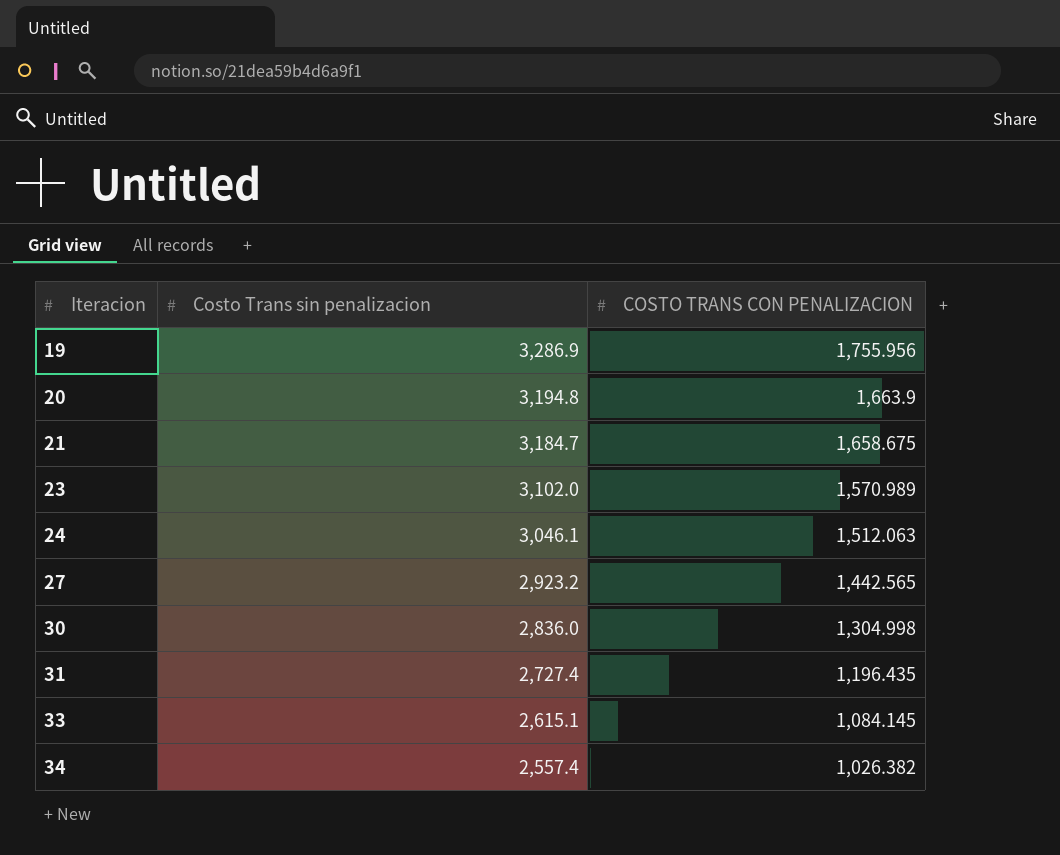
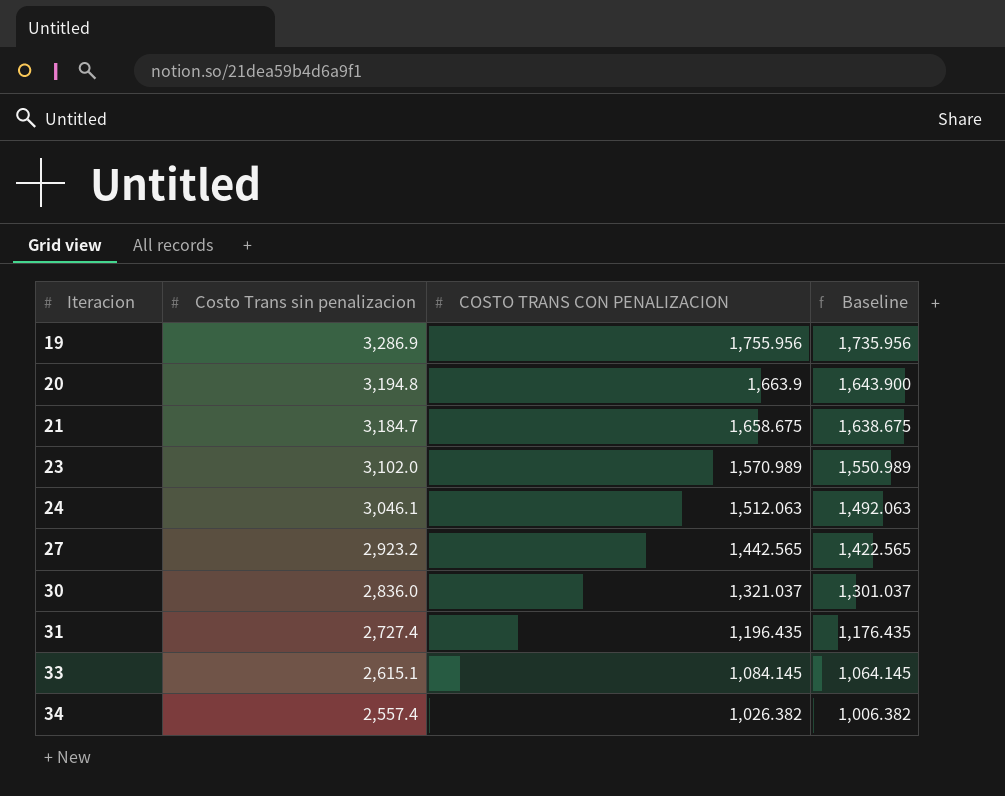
column Baseline | formula: none -> [COSTO TRANS CON PENALIZACION] - 20
30 | COSTO TRANS CON PENALIZACION: 1,304.998 -> 1,321.037

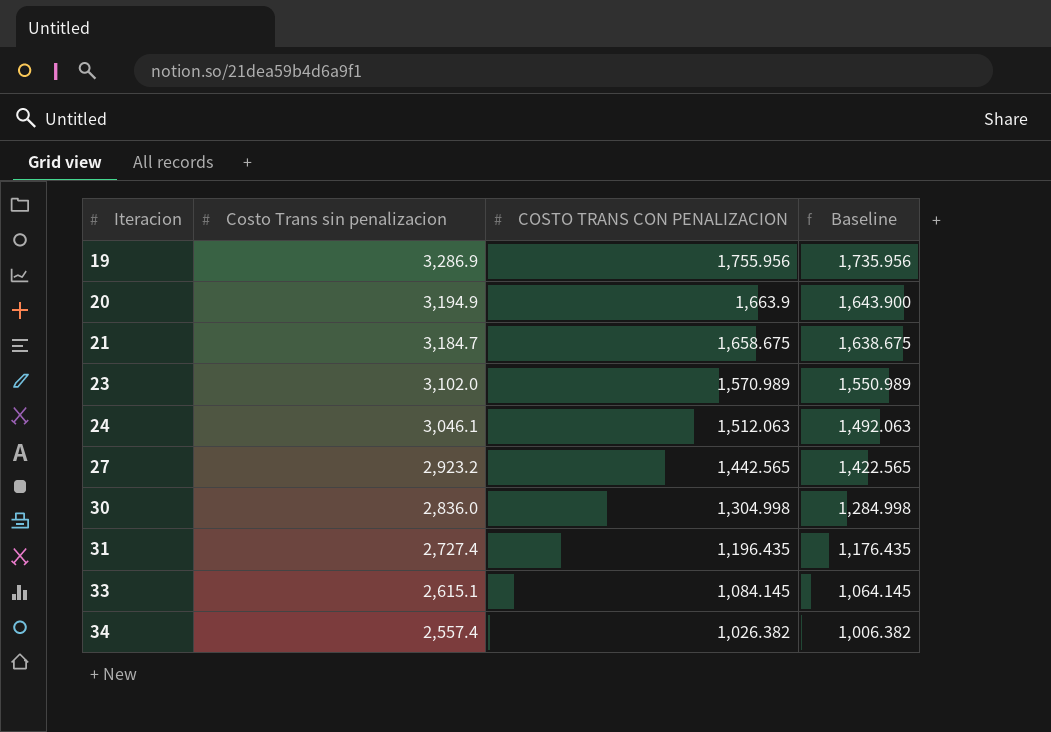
20 | Costo Trans sin penalizacion: 3,194.8 -> 3,194.9
30 | COSTO TRANS CON PENALIZACION: 1,321.037 -> 1,304.998
30 | Baseline: 1,301.037 -> 1,284.998

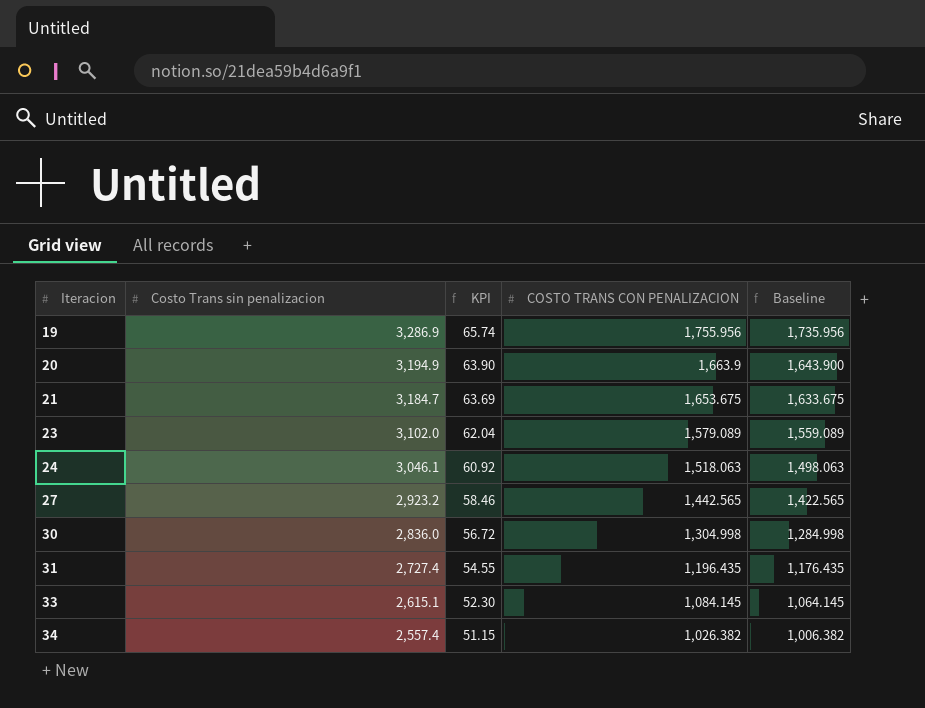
column KPI | formula: none -> [Costo Trans sin penalizacion] * 0.02
21 | COSTO TRANS CON PENALIZACION: 1,658.675 -> 1,653.675
21 | Baseline: 1,638.675 -> 1,633.675
23 | COSTO TRANS CON PENALIZACION: 1,570.989 -> 1,579.089
23 | Baseline: 1,550.989 -> 1,559.089
24 | COSTO TRANS CON PENALIZACION: 1,512.063 -> 1,518.063
24 | Baseline: 1,492.063 -> 1,498.063

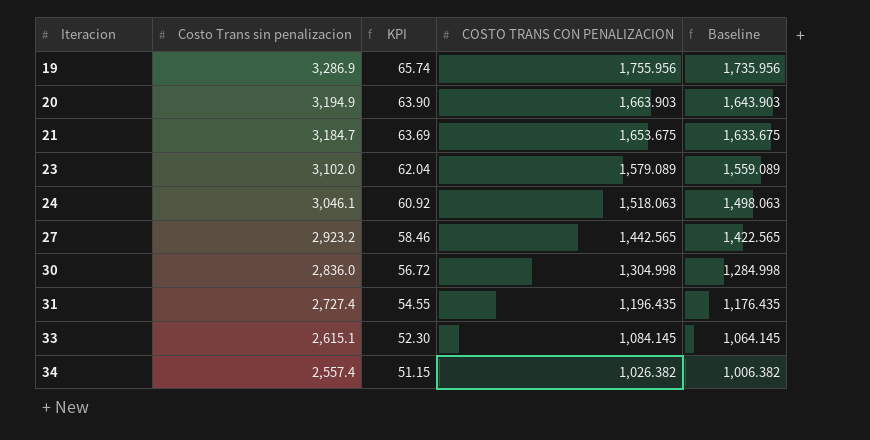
20 | COSTO TRANS CON PENALIZACION: 1,663.9 -> 1,663.903
20 | Baseline: 1,643.900 -> 1,643.903

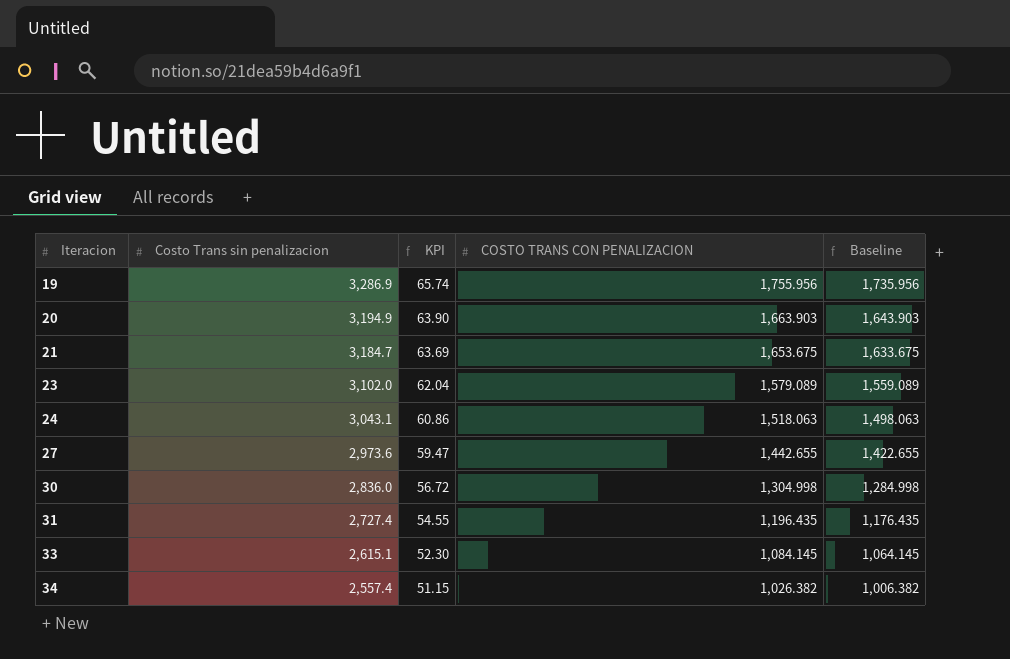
24 | Costo Trans sin penalizacion: 3,046.1 -> 3,043.1
24 | KPI: 60.92 -> 60.86
27 | Costo Trans sin penalizacion: 2,923.2 -> 2,973.6
27 | KPI: 58.46 -> 59.47
27 | COSTO TRANS CON PENALIZACION: 1,442.565 -> 1,442.655
27 | Baseline: 1,422.565 -> 1,422.655

